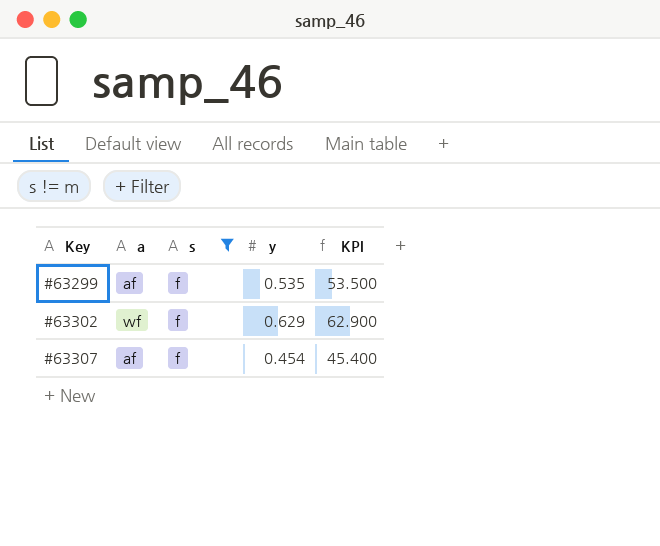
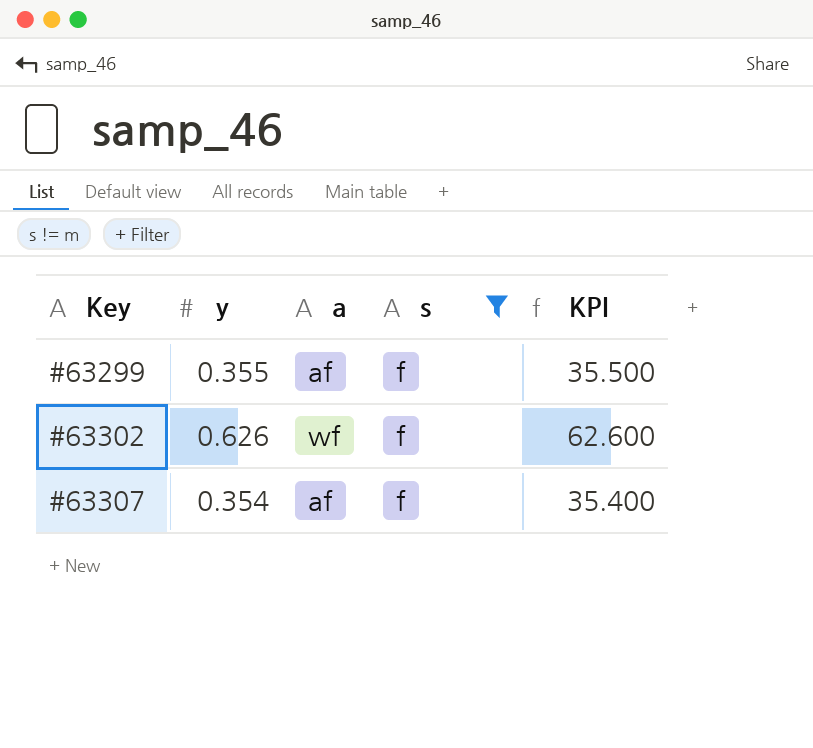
column y | position: 4 -> 2
#63299 | y: 0.535 -> 0.355
#63299 | KPI: 53.500 -> 35.500
#63302 | y: 0.629 -> 0.626
#63302 | KPI: 62.900 -> 62.600
#63307 | y: 0.454 -> 0.354
#63307 | KPI: 45.400 -> 35.400

